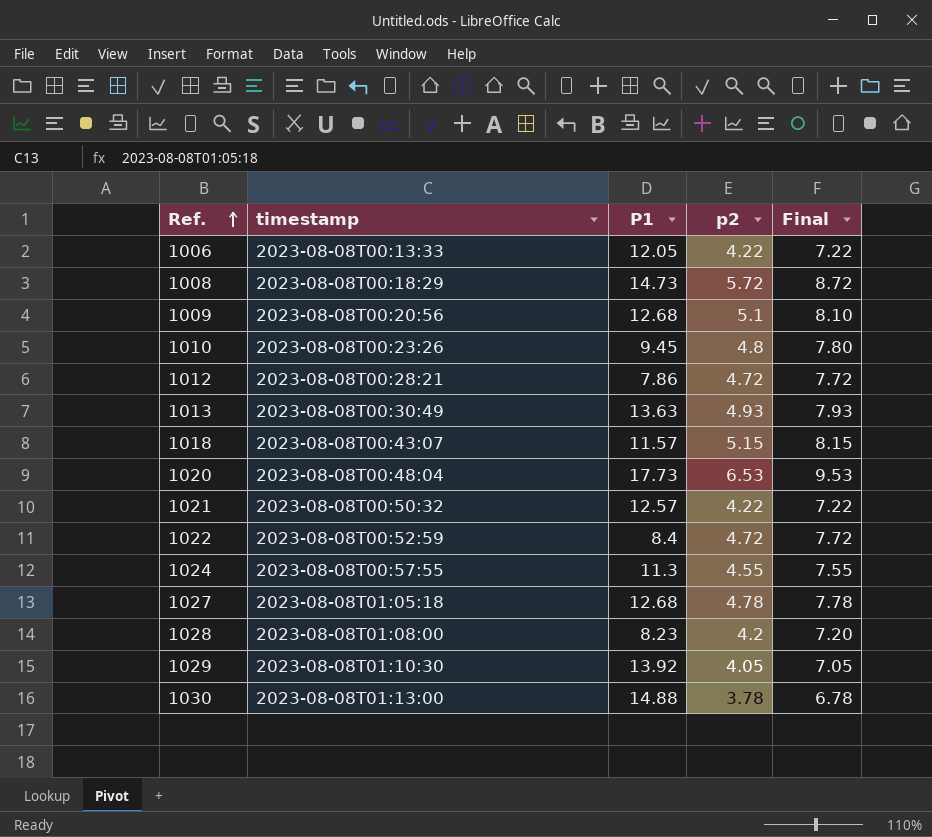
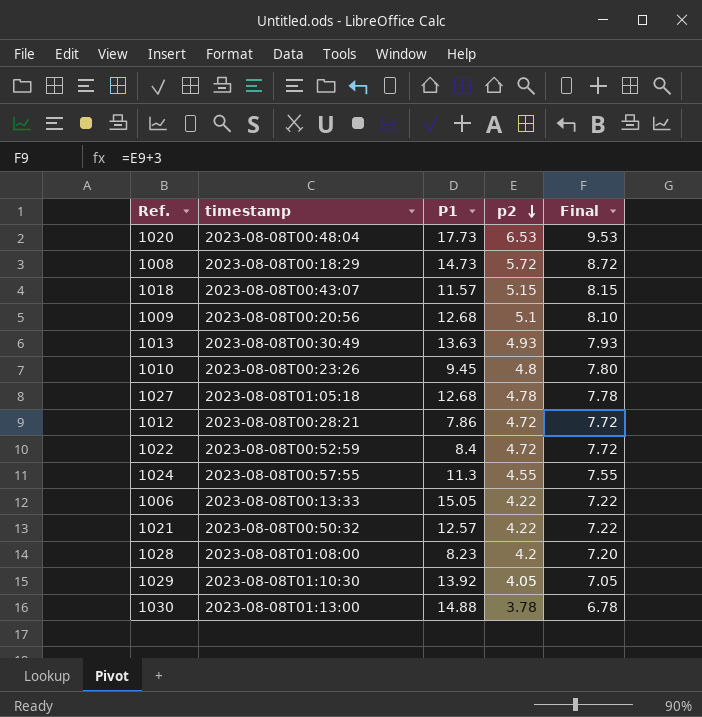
row order: Ref. ascending -> p2 descending
1006 | P1: 12.05 -> 15.05

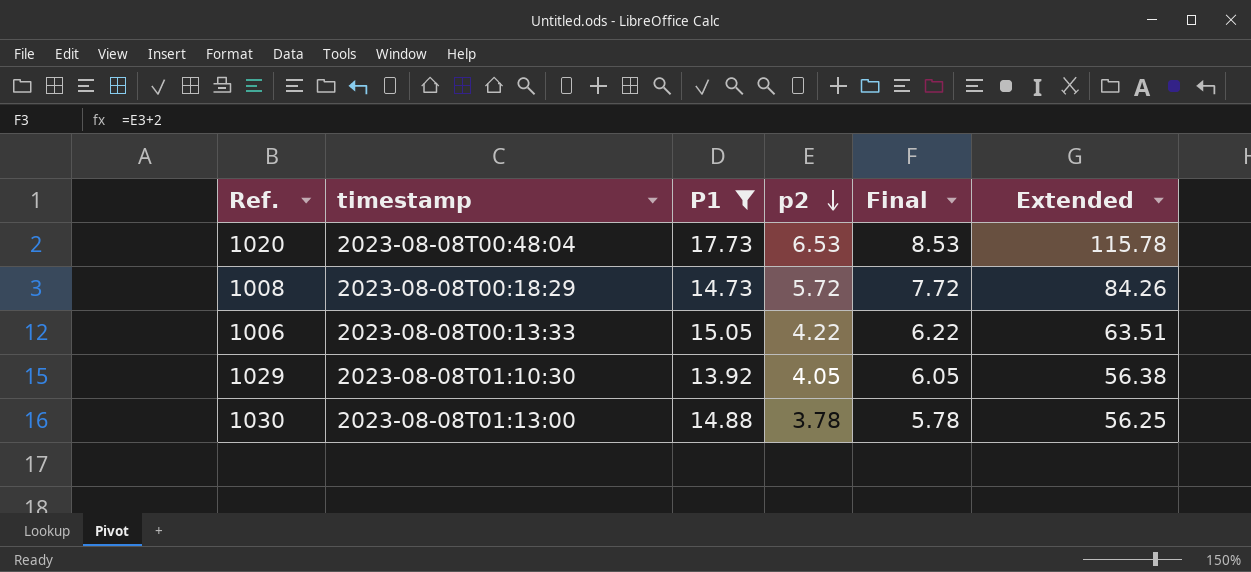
filter: none -> P1 >= 13.92
column Final | formula: [p2] + 3 -> [p2] + 2
column Extended | formula: none -> [P1] * [p2]

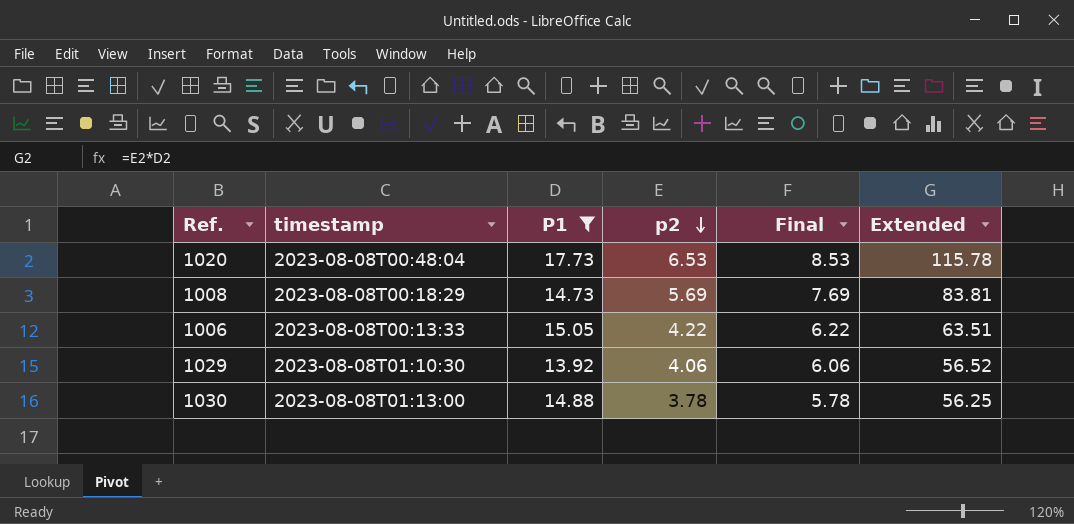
1008 | p2: 5.72 -> 5.69
1008 | Final: 7.72 -> 7.69
1008 | Extended: 84.26 -> 83.81
1029 | p2: 4.05 -> 4.06
1029 | Final: 6.05 -> 6.06
1029 | Extended: 56.38 -> 56.52

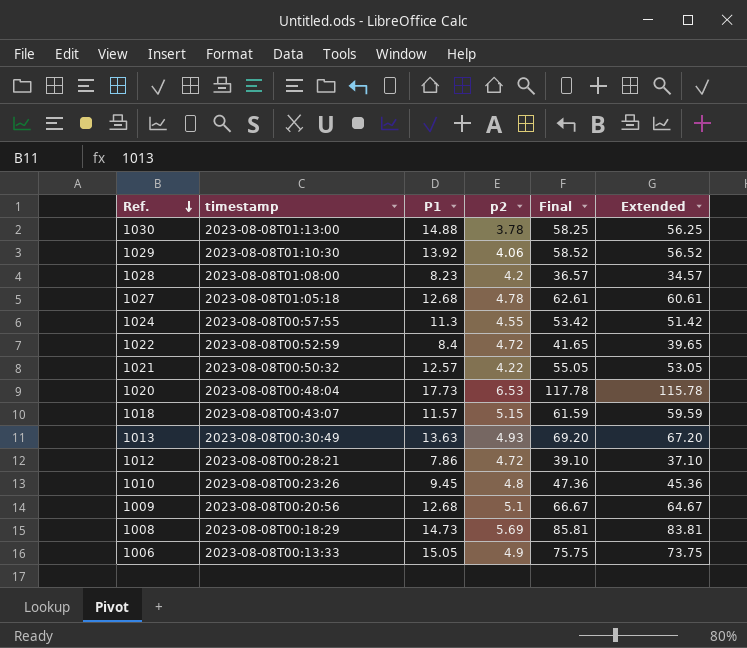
filter: P1 >= 13.92 -> none
row order: p2 descending -> Ref. descending
column Final | formula: [p2] + 2 -> [Extended] + 2
1006 | p2: 4.22 -> 4.9
1006 | Extended: 63.51 -> 73.75

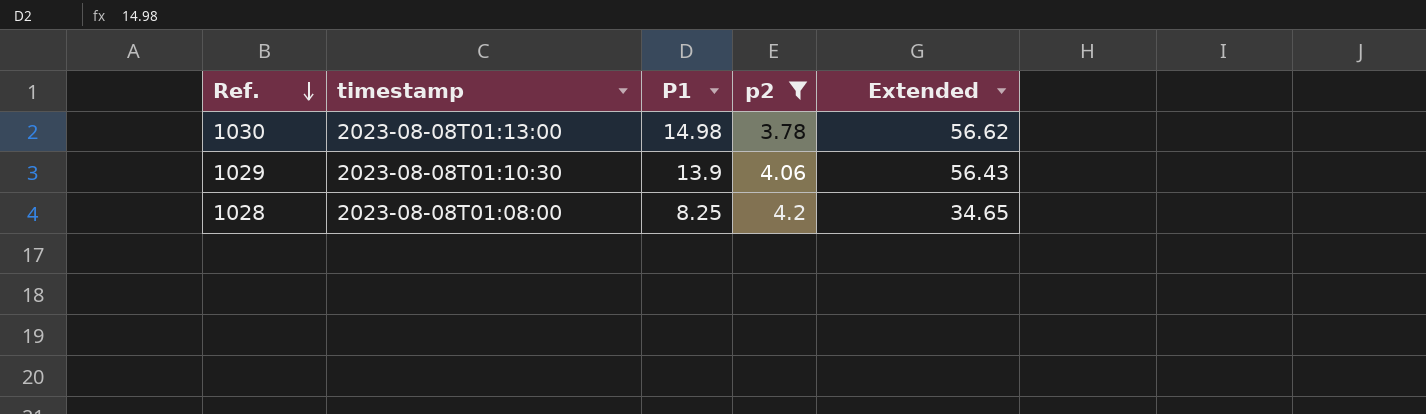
filter: none -> p2 <= 4.2
column Final | formula: [Extended] + 2 -> none
1030 | P1: 14.88 -> 14.98
1030 | Extended: 56.25 -> 56.62
1029 | P1: 13.92 -> 13.9
1029 | Extended: 56.52 -> 56.43
1028 | P1: 8.23 -> 8.25
1028 | Extended: 34.57 -> 34.65

